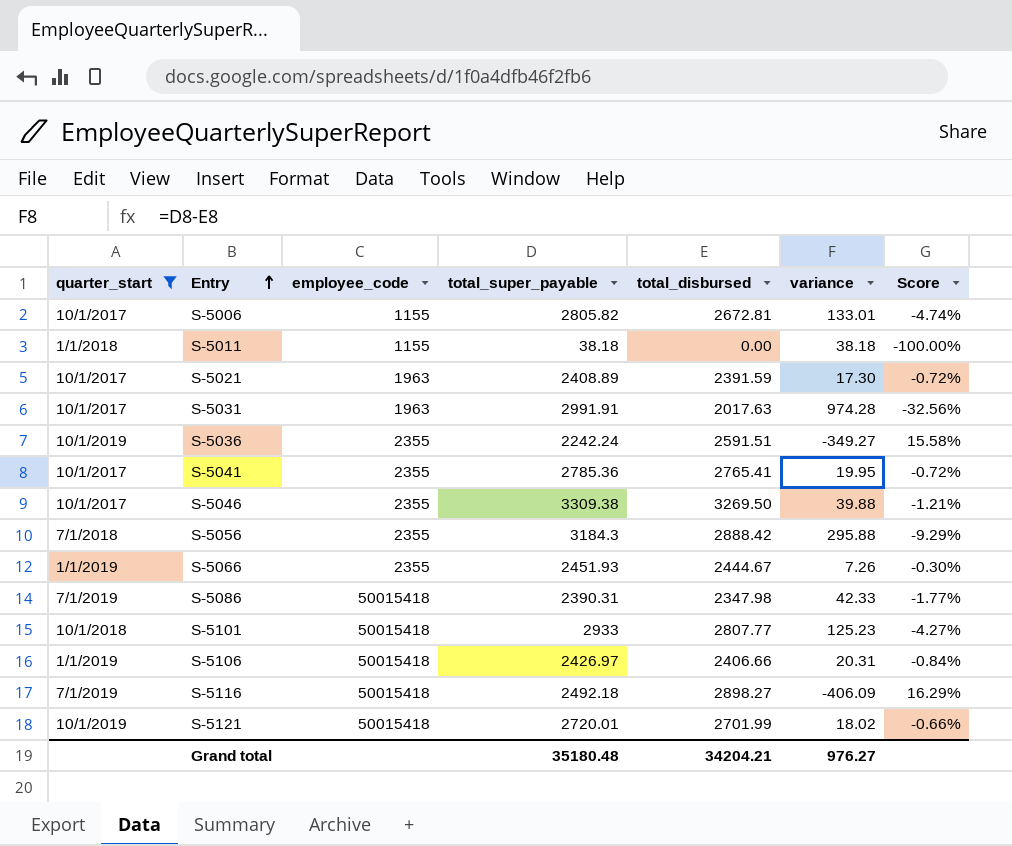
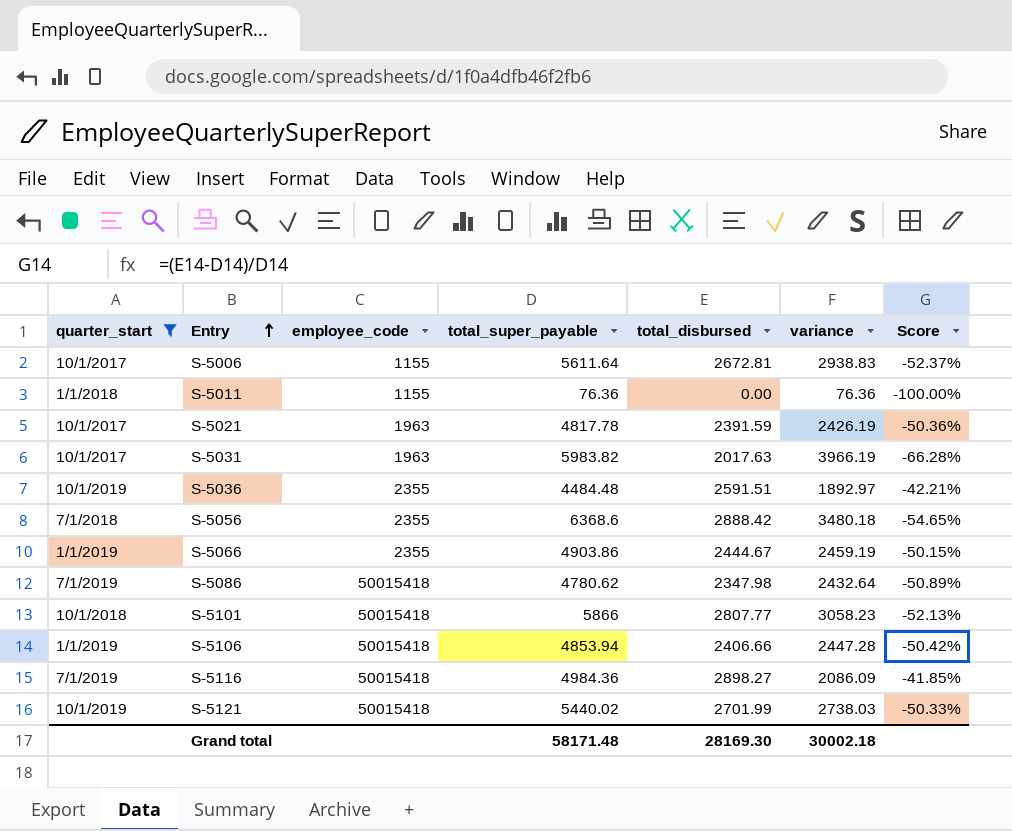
row S-5041: 10/1/2017 | 2355 | 2785.36 | 2765.41 | 19.95 | -0.72% -> none
row S-5046: 10/1/2017 | 2355 | 3309.38 | 3269.50 | 39.88 | -1.21% -> none
S-5006 | total_super_payable: 2805.82 -> 5611.64
S-5006 | variance: 133.01 -> 2938.83
S-5006 | Score: -4.74% -> -52.37%
S-5011 | total_super_payable: 38.18 -> 76.36
S-5011 | variance: 38.18 -> 76.36
S-5021 | total_super_payable: 2408.89 -> 4817.78
S-5021 | variance: 17.30 -> 2426.19
S-5021 | Score: -0.72% -> -50.36%
S-5031 | total_super_payable: 2991.91 -> 5983.82
S-5031 | variance: 974.28 -> 3966.19
S-5031 | Score: -32.56% -> -66.28%
S-5036 | total_super_payable: 2242.24 -> 4484.48
S-5036 | variance: -349.27 -> 1892.97
S-5036 | Score: 15.58% -> -42.21%
S-5056 | total_super_payable: 3184.3 -> 6368.6
S-5056 | variance: 295.88 -> 3480.18
S-5056 | Score: -9.29% -> -54.65%
S-5066 | total_super_payable: 2451.93 -> 4903.86
S-5066 | variance: 7.26 -> 2459.19
S-5066 | Score: -0.30% -> -50.15%
S-5086 | total_super_payable: 2390.31 -> 4780.62
S-5086 | variance: 42.33 -> 2432.64
S-5086 | Score: -1.77% -> -50.89%
S-5101 | total_super_payable: 2933 -> 5866
S-5101 | variance: 125.23 -> 3058.23
S-5101 | Score: -4.27% -> -52.13%
S-5106 | total_super_payable: 2426.97 -> 4853.94
S-5106 | variance: 20.31 -> 2447.28
S-5106 | Score: -0.84% -> -50.42%
S-5116 | total_super_payable: 2492.18 -> 4984.36
S-5116 | variance: -406.09 -> 2086.09
S-5116 | Score: 16.29% -> -41.85%
S-5121 | total_super_payable: 2720.01 -> 5440.02
S-5121 | variance: 18.02 -> 2738.03
S-5121 | Score: -0.66% -> -50.33%
Grand total | total_super_payable: 35180.48 -> 58171.48
Grand total | total_disbursed: 34204.21 -> 28169.30
Grand total | variance: 976.27 -> 30002.18

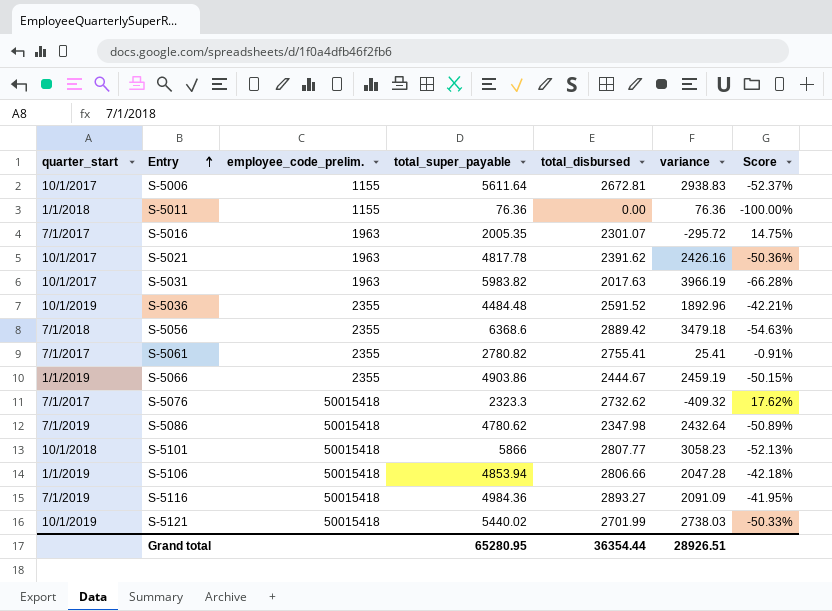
filter: quarter_start != 7/1/2017 -> none
column name: employee_code -> employee_code_prelim.
S-5021 | total_disbursed: 2391.59 -> 2391.62
S-5021 | variance: 2426.19 -> 2426.16
S-5036 | total_disbursed: 2591.51 -> 2591.52
S-5036 | variance: 1892.97 -> 1892.96
S-5056 | total_disbursed: 2888.42 -> 2889.42
S-5056 | variance: 3480.18 -> 3479.18
S-5056 | Score: -54.65% -> -54.63%
S-5106 | total_disbursed: 2406.66 -> 2806.66
S-5106 | variance: 2447.28 -> 2047.28
S-5106 | Score: -50.42% -> -42.18%
S-5116 | total_disbursed: 2898.27 -> 2893.27
S-5116 | variance: 2086.09 -> 2091.09
S-5116 | Score: -41.85% -> -41.95%
Grand total | total_super_payable: 58171.48 -> 65280.95
Grand total | total_disbursed: 28169.30 -> 36354.44
Grand total | variance: 30002.18 -> 28926.51

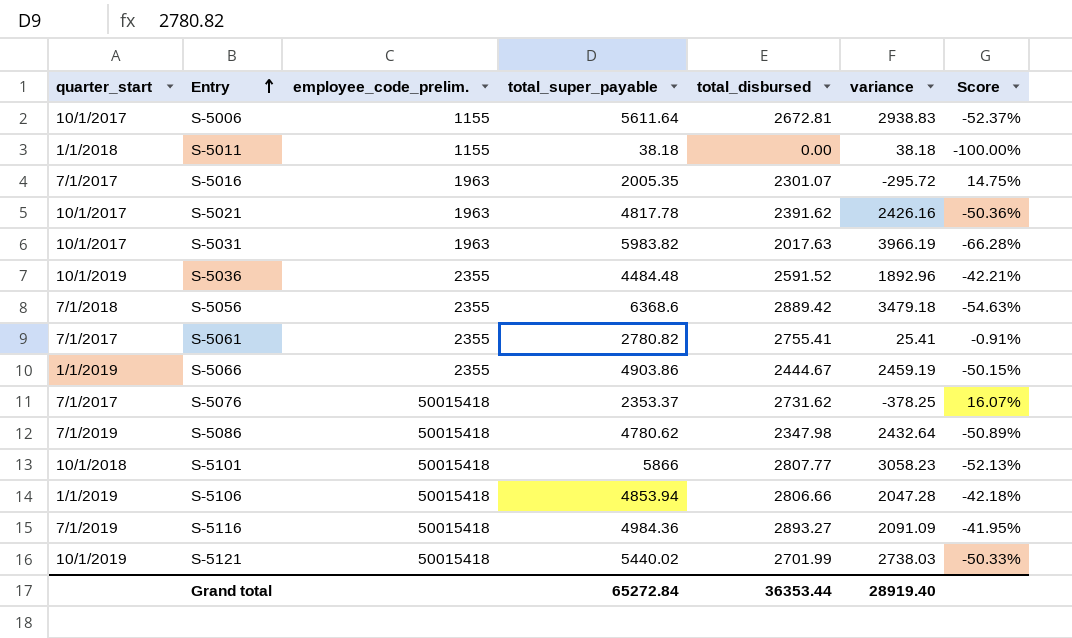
S-5011 | total_super_payable: 76.36 -> 38.18
S-5011 | variance: 76.36 -> 38.18
S-5076 | total_super_payable: 2323.3 -> 2353.37
S-5076 | total_disbursed: 2732.62 -> 2731.62
S-5076 | variance: -409.32 -> -378.25
S-5076 | Score: 17.62% -> 16.07%
Grand total | total_super_payable: 65280.95 -> 65272.84
Grand total | total_disbursed: 36354.44 -> 36353.44
Grand total | variance: 28926.51 -> 28919.40

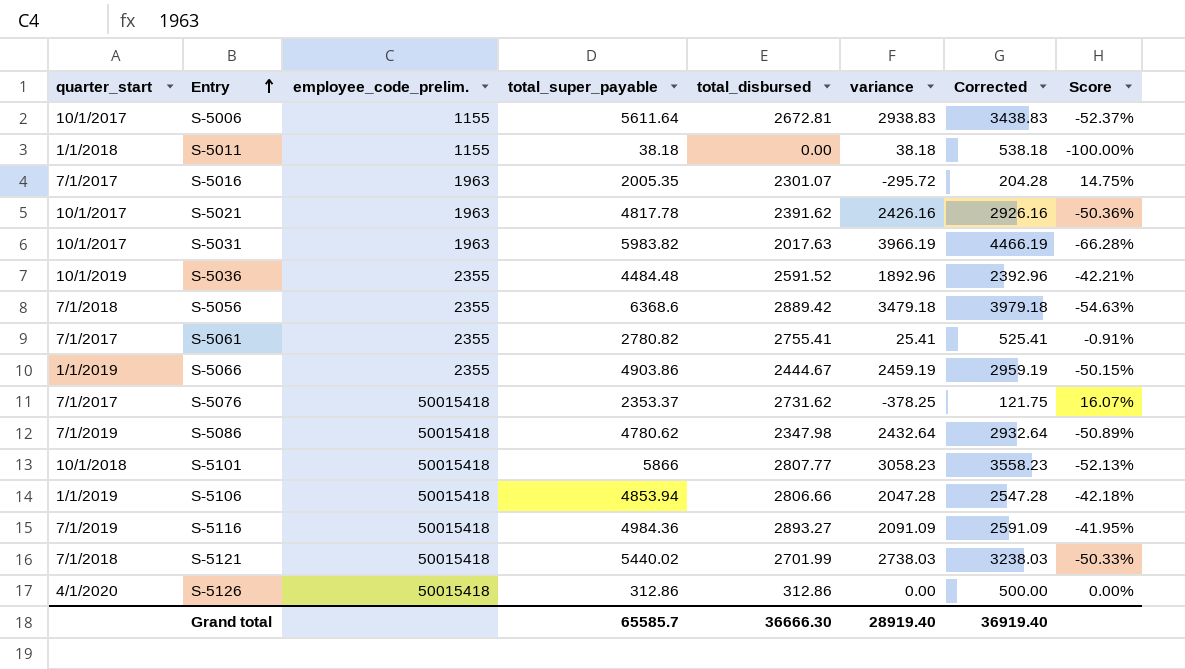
column Corrected | formula: none -> [variance] + 500
S-5121 | quarter_start: 10/1/2019 -> 7/1/2018
row S-5126: none -> 4/1/2020 | 50015418 | 312.86 | 312.86 | 0.00 | 500.00 | 0.00%
Grand total | total_super_payable: 65272.84 -> 65585.7
Grand total | total_disbursed: 36353.44 -> 36666.30

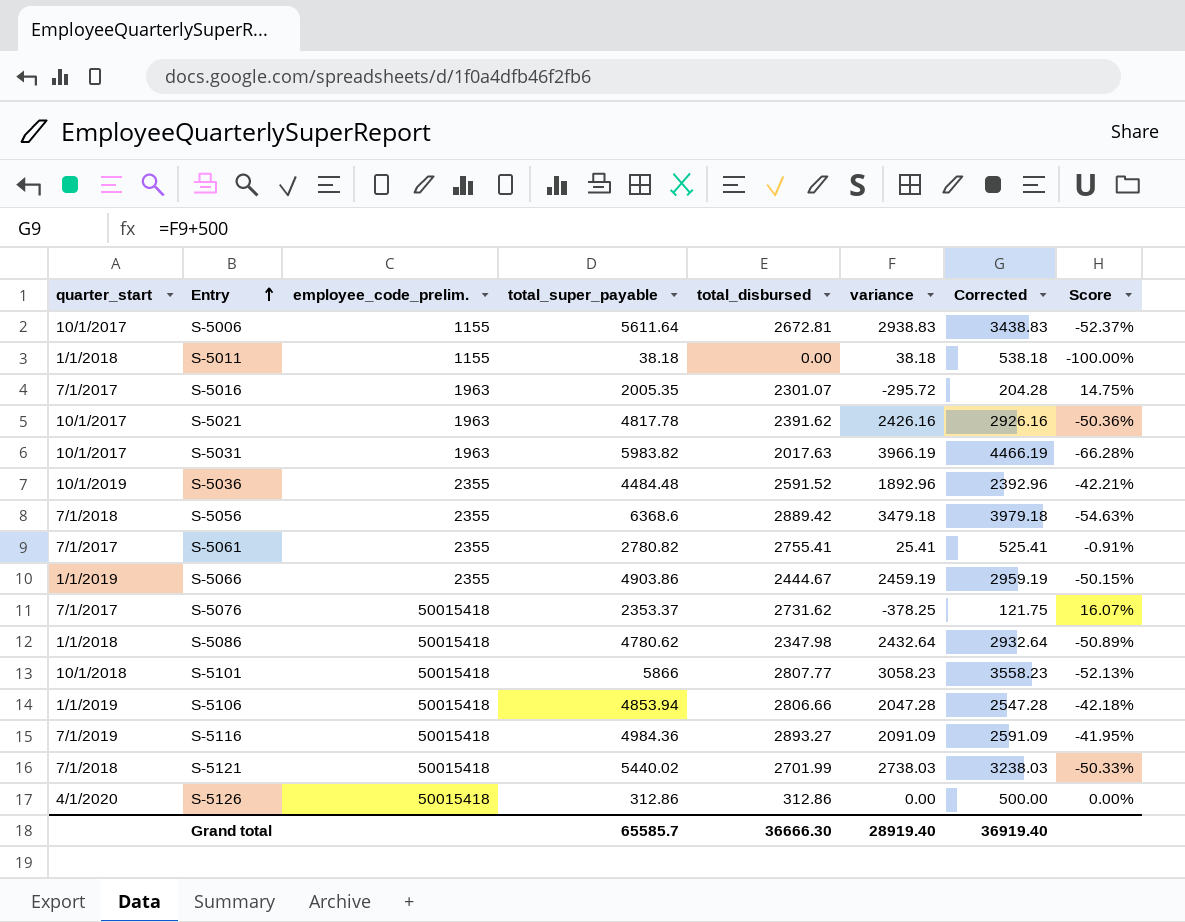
S-5086 | quarter_start: 7/1/2019 -> 1/1/2018

